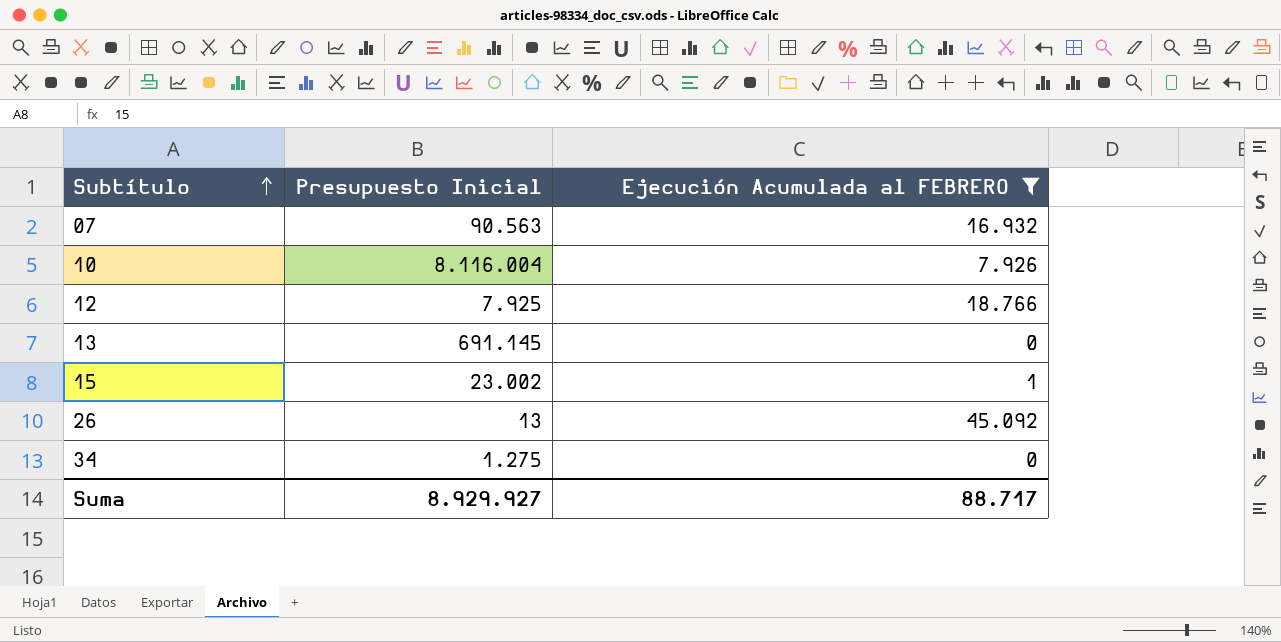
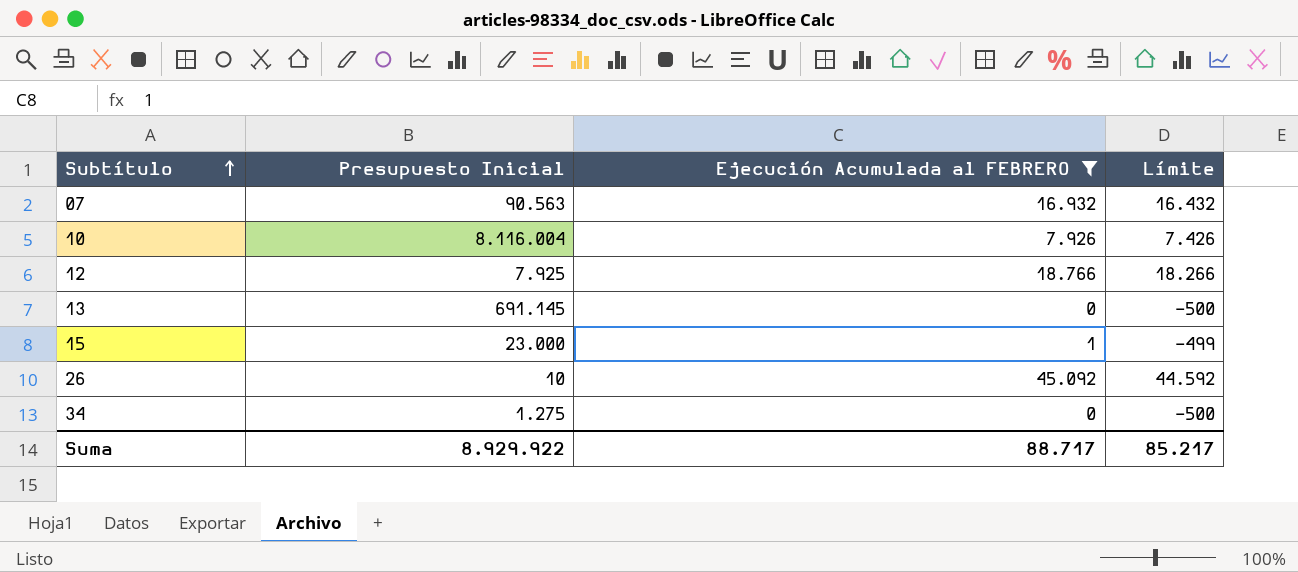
column Límite | formula: none -> [Ejecución Acumulada al FEBRERO] - 500
15 | Presupuesto Inicial: 23.002 -> 23.000
26 | Presupuesto Inicial: 13 -> 10
Suma | Presupuesto Inicial: 8.929.927 -> 8.929.922

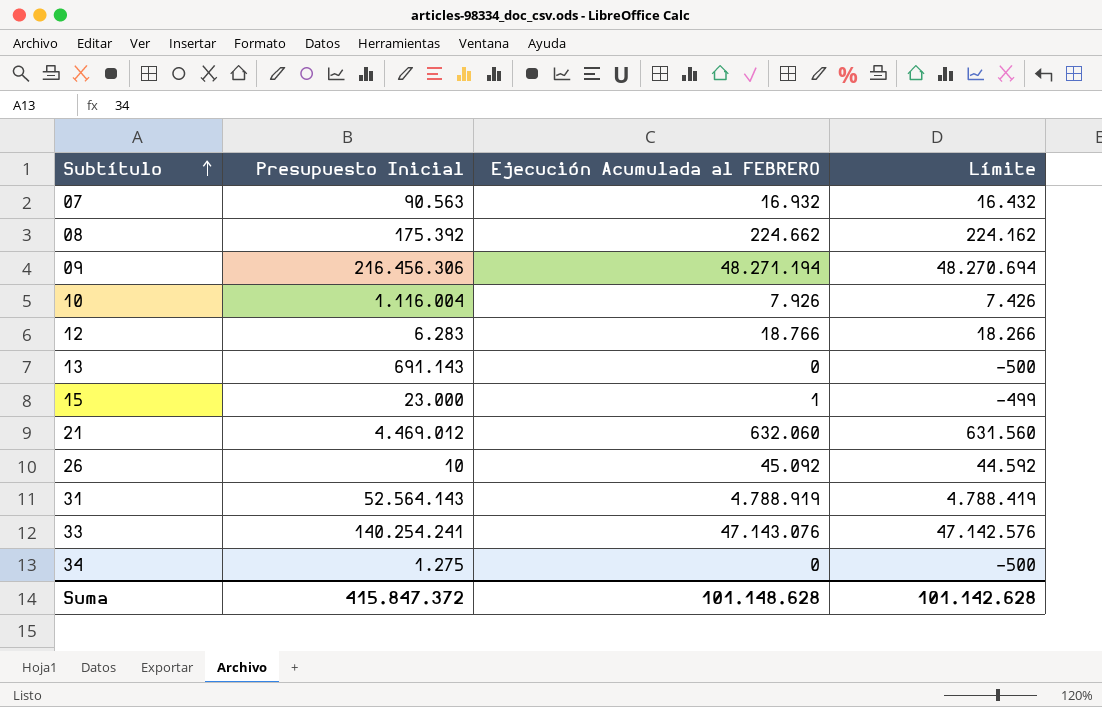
filter: Ejecución Acumulada al FEBRERO <= 45.092 -> none
10 | Presupuesto Inicial: 8.116.004 -> 1.116.004
12 | Presupuesto Inicial: 7.925 -> 6.283
13 | Presupuesto Inicial: 691.145 -> 691.143
Suma | Presupuesto Inicial: 8.929.922 -> 415.847.372
Suma | Ejecución Acumulada al FEBRERO: 88.717 -> 101.148.628
Suma | Límite: 85.217 -> 101.142.628

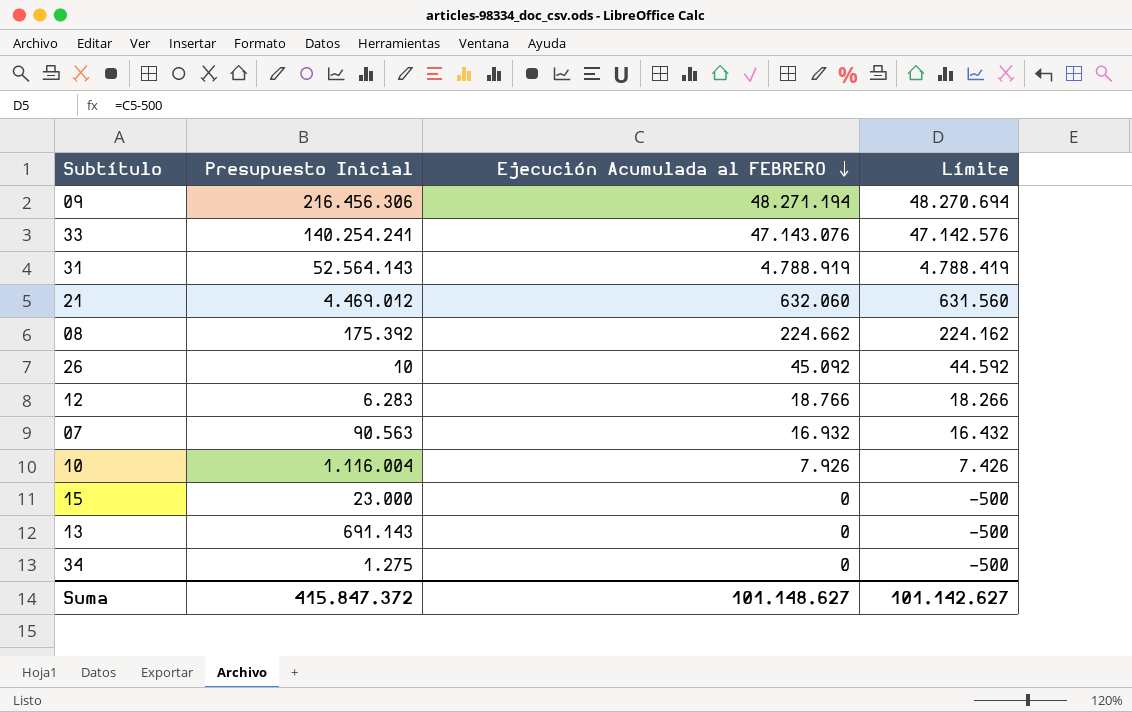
row order: Subtítulo ascending -> Ejecución Acumulada al FEBRERO descending
15 | Ejecución Acumulada al FEBRERO: 1 -> 0
15 | Límite: -499 -> -500
Suma | Ejecución Acumulada al FEBRERO: 101.148.628 -> 101.148.627
Suma | Límite: 101.142.628 -> 101.142.627

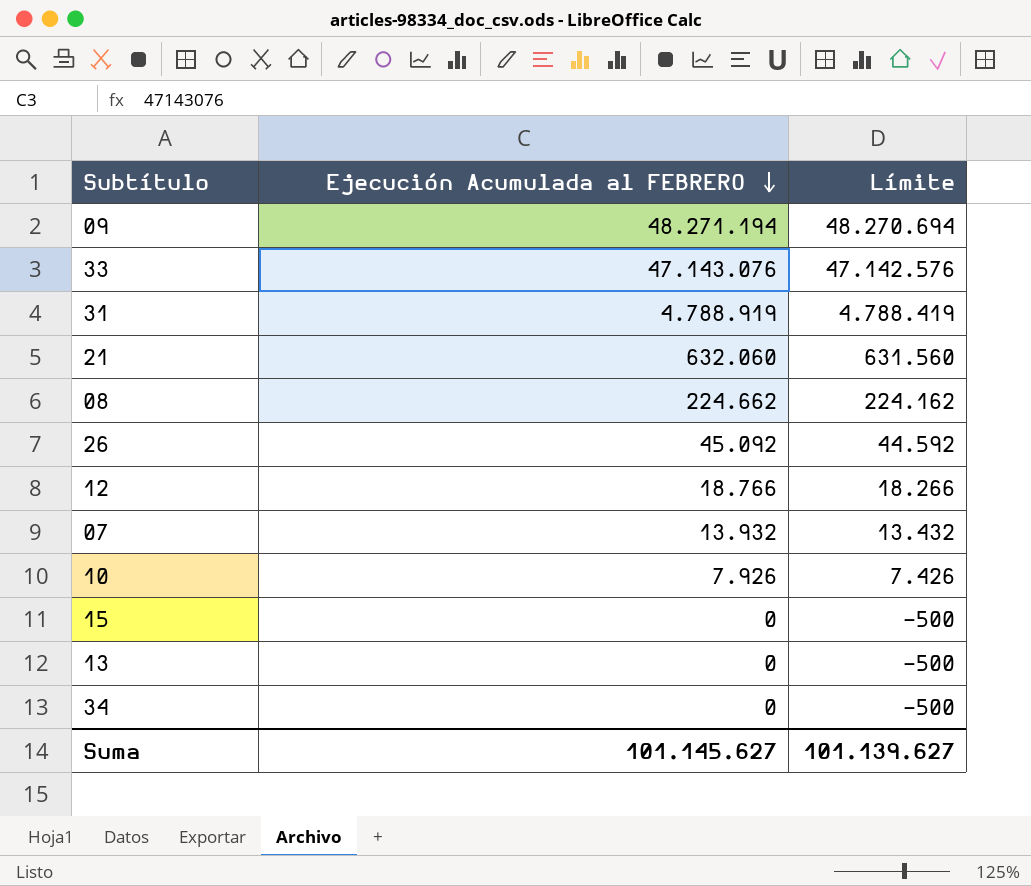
column Presupuesto Inicial | position: 2 -> none
07 | Ejecución Acumulada al FEBRERO: 16.932 -> 13.932
07 | Límite: 16.432 -> 13.432
Suma | Ejecución Acumulada al FEBRERO: 101.148.627 -> 101.145.627
Suma | Límite: 101.142.627 -> 101.139.627

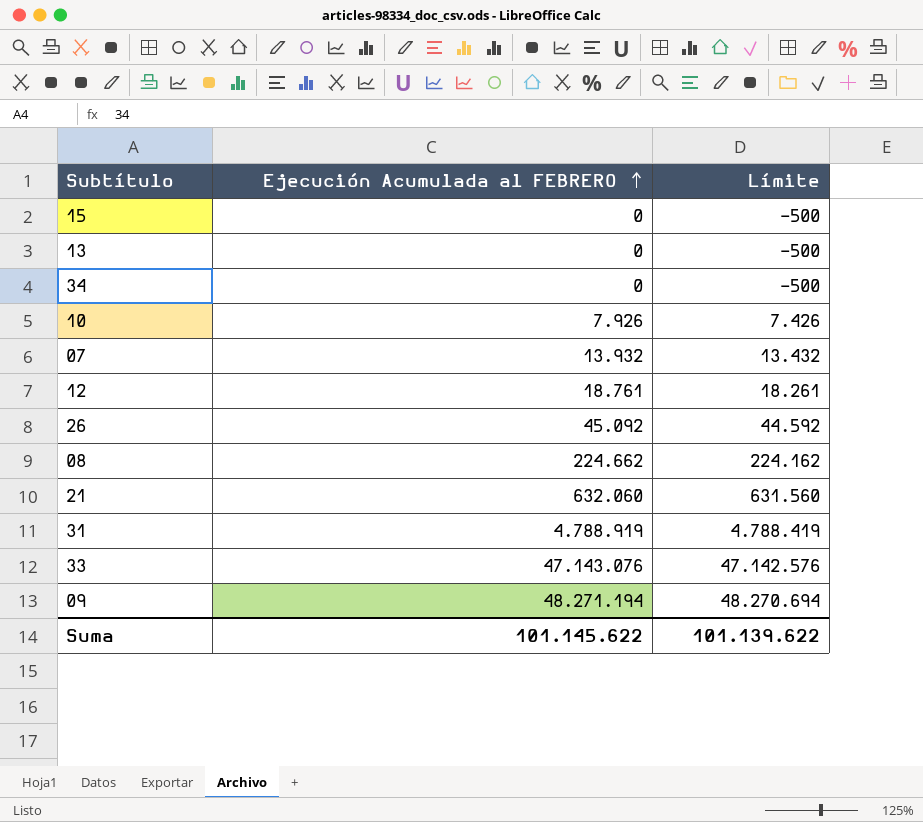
row order: Ejecución Acumulada al FEBRERO descending -> Ejecución Acumulada al FEBRERO ascending
12 | Ejecución Acumulada al FEBRERO: 18.766 -> 18.761
12 | Límite: 18.266 -> 18.261
Suma | Ejecución Acumulada al FEBRERO: 101.145.627 -> 101.145.622
Suma | Límite: 101.139.627 -> 101.139.622

